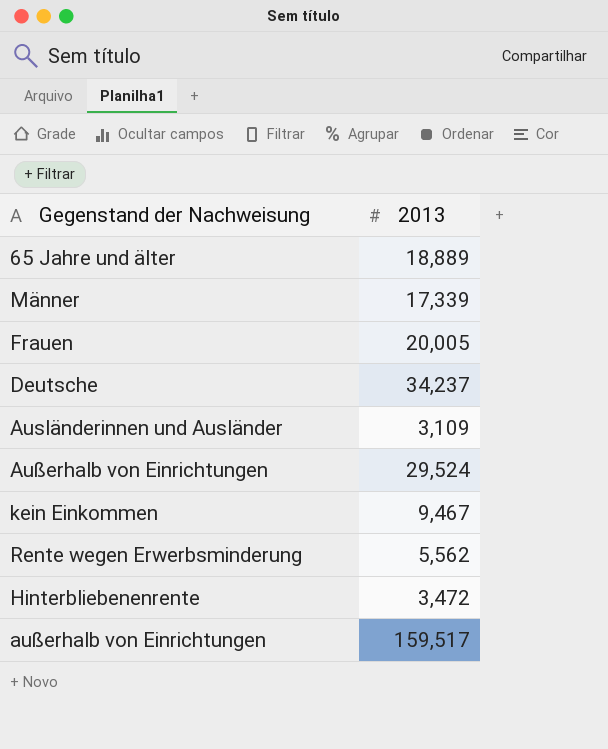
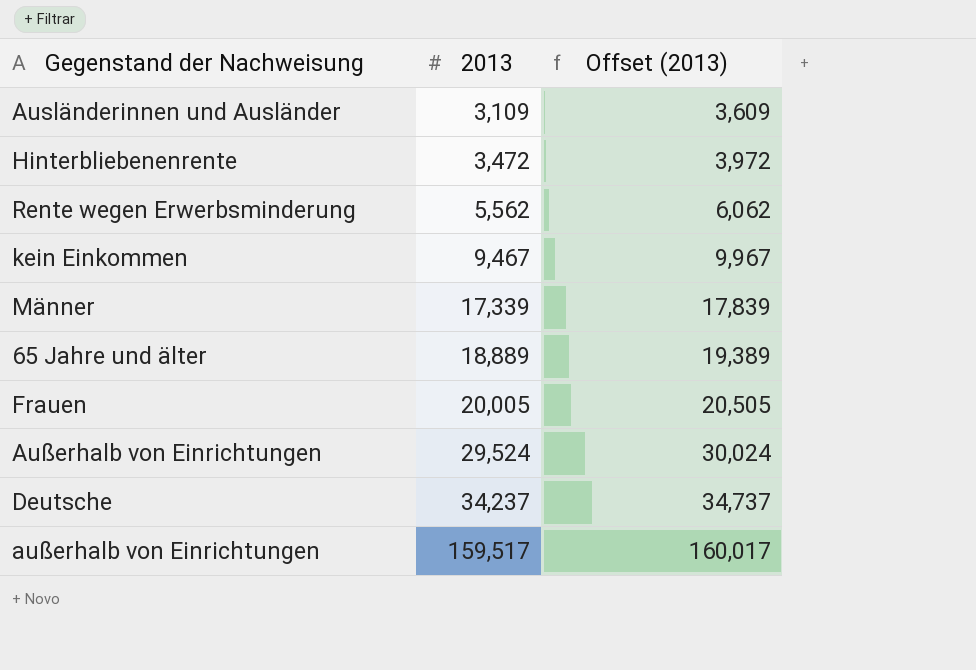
row order: none -> 2013 ascending
column Offset (2013) | formula: none -> [2013] + 500

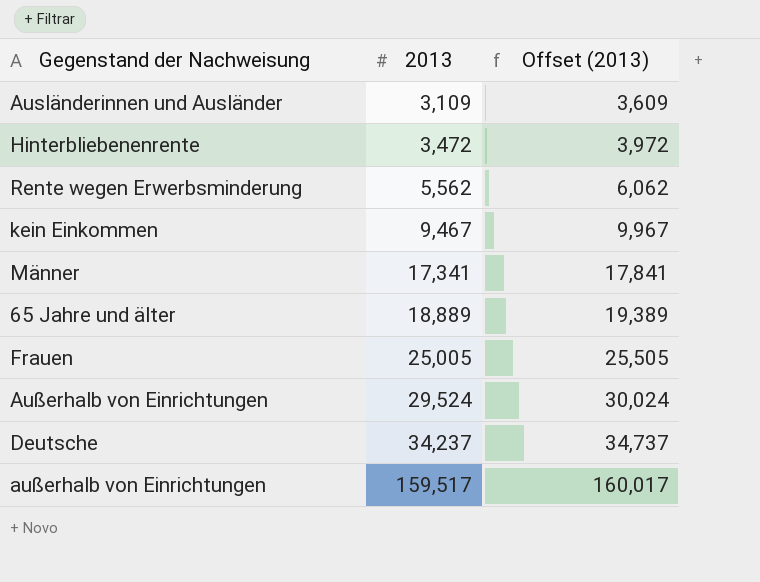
Männer | 2013: 17,339 -> 17,341
Männer | Offset (2013): 17,839 -> 17,841
Frauen | 2013: 20,005 -> 25,005
Frauen | Offset (2013): 20,505 -> 25,505

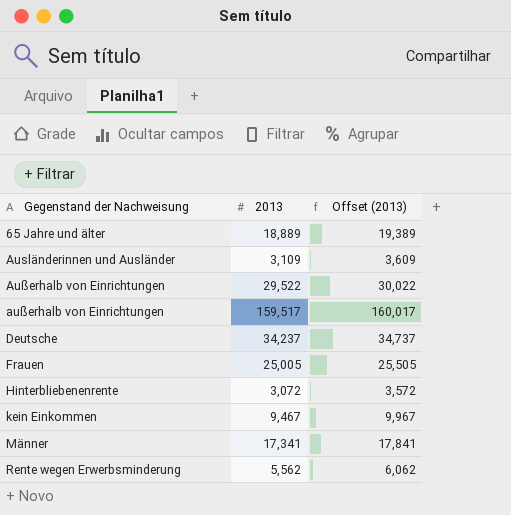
row order: 2013 ascending -> Gegenstand der Nachweisung ascending
Außerhalb von Einrichtungen | 2013: 29,524 -> 29,522
Außerhalb von Einrichtungen | Offset (2013): 30,024 -> 30,022
Hinterbliebenenrente | 2013: 3,472 -> 3,072
Hinterbliebenenrente | Offset (2013): 3,972 -> 3,572

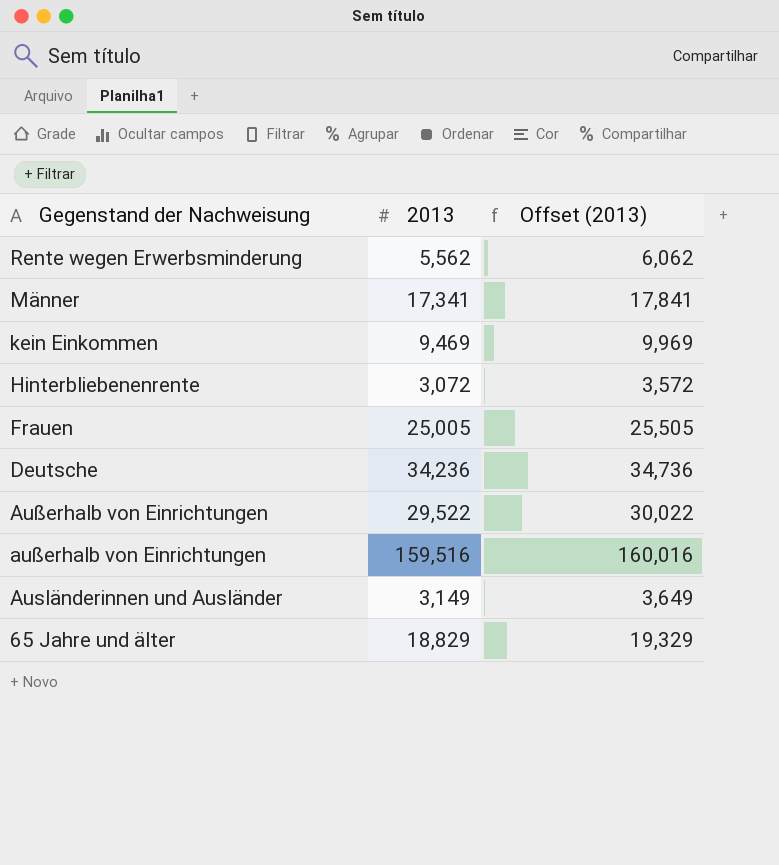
row order: Gegenstand der Nachweisung ascending -> Gegenstand der Nachweisung descending
kein Einkommen | 2013: 9,467 -> 9,469
kein Einkommen | Offset (2013): 9,967 -> 9,969
Deutsche | 2013: 34,237 -> 34,236
Deutsche | Offset (2013): 34,737 -> 34,736
außerhalb von Einrichtungen | 2013: 159,517 -> 159,516
außerhalb von Einrichtungen | Offset (2013): 160,017 -> 160,016
Ausländerinnen und Ausländer | 2013: 3,109 -> 3,149
Ausländerinnen und Ausländer | Offset (2013): 3,609 -> 3,649
65 Jahre und älter | 2013: 18,889 -> 18,829
65 Jahre und älter | Offset (2013): 19,389 -> 19,329

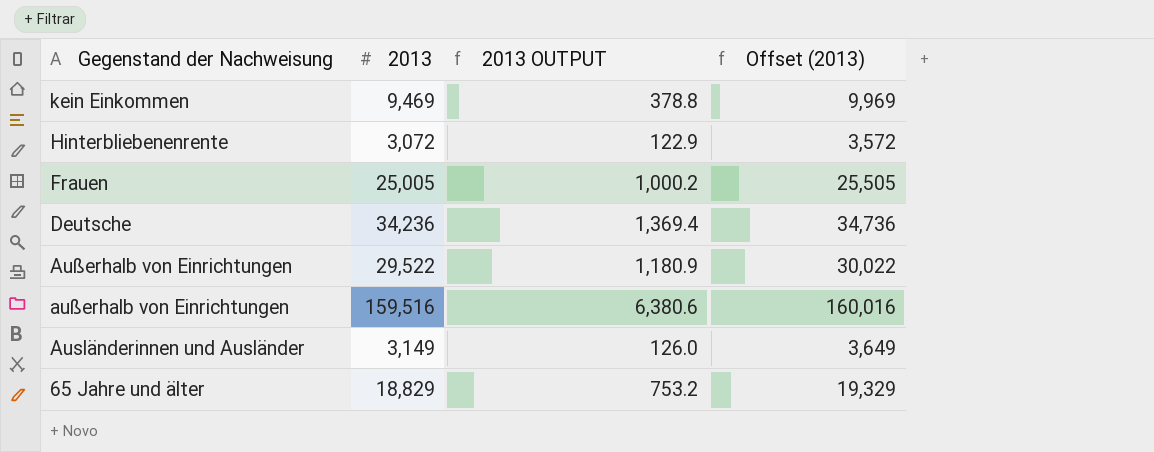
column 2013 OUTPUT | formula: none -> [2013] * 0.04
row Rente wegen Erwerbsminderung: 5,562 | 6,062 -> none
row Männer: 17,341 | 17,841 -> none

